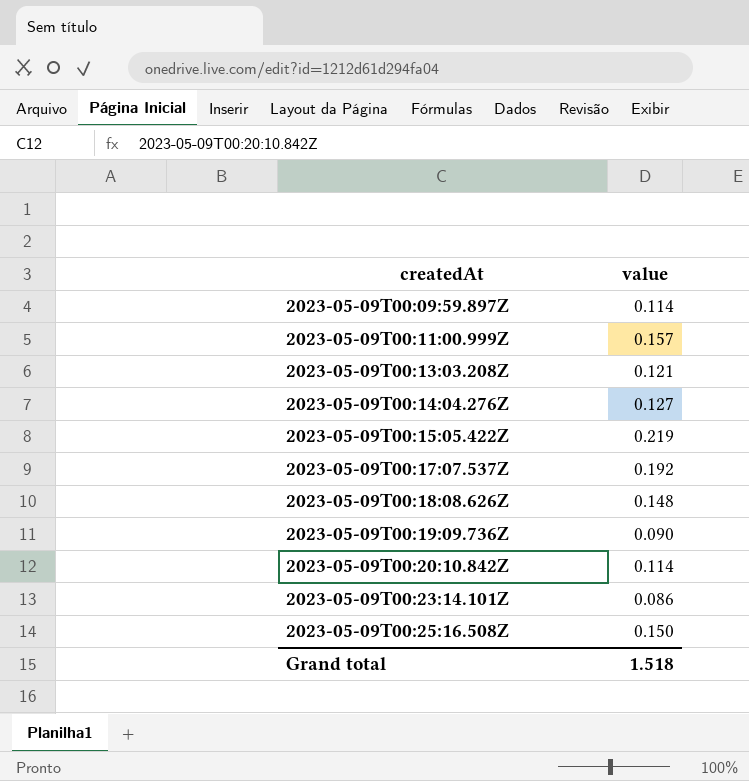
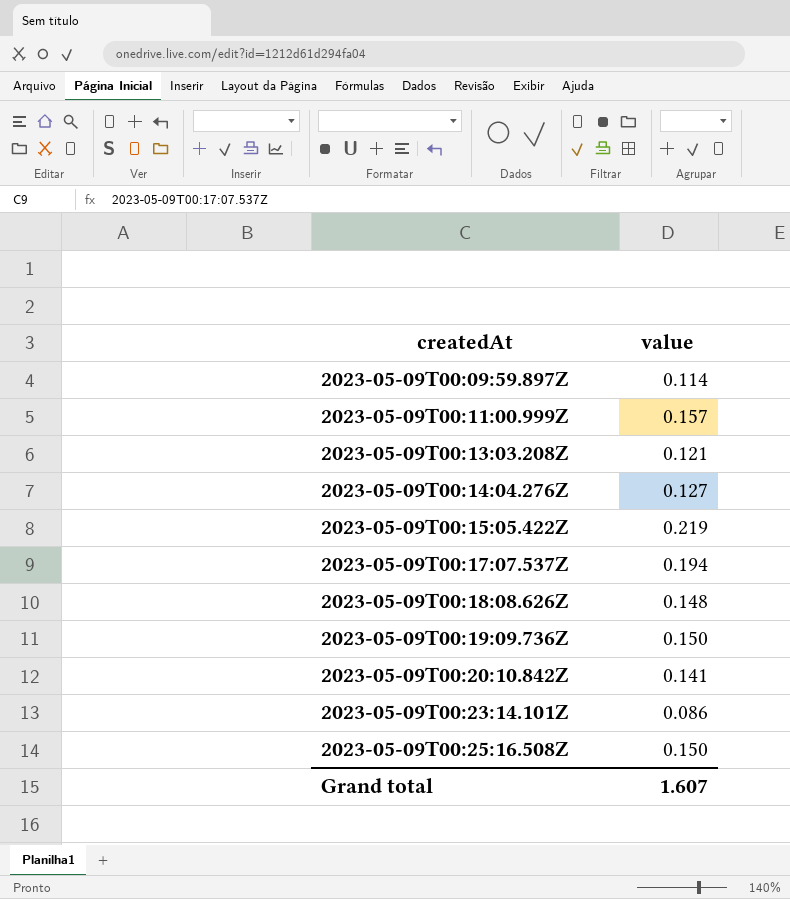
2023-05-09T00:17:07.537Z | value: 0.192 -> 0.194
2023-05-09T00:19:09.736Z | value: 0.090 -> 0.150
2023-05-09T00:20:10.842Z | value: 0.114 -> 0.141
Grand total | value: 1.518 -> 1.607

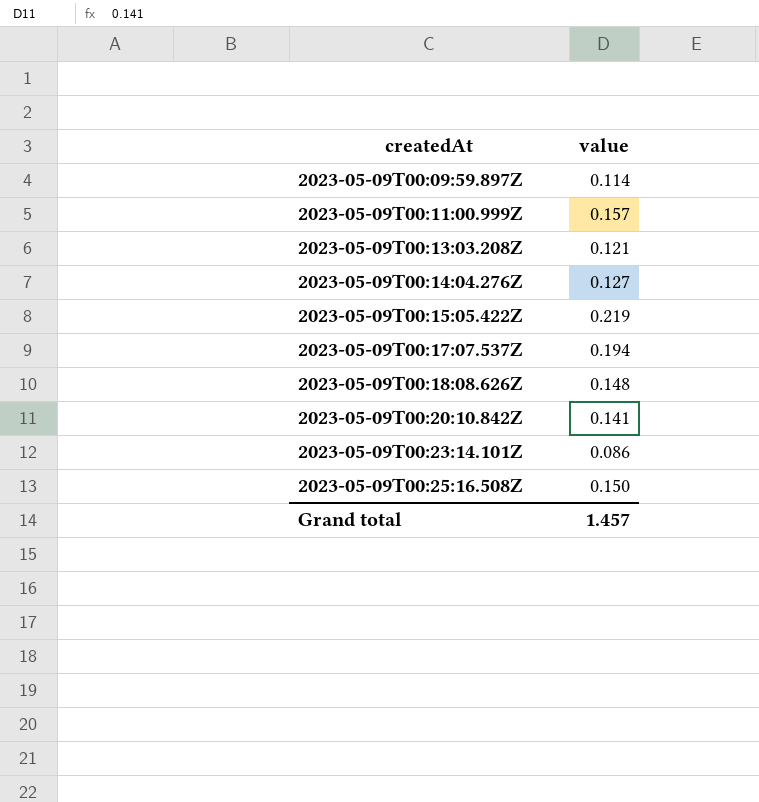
row 2023-05-09T00:19:09.736Z: 0.150 -> none
Grand total | value: 1.607 -> 1.457

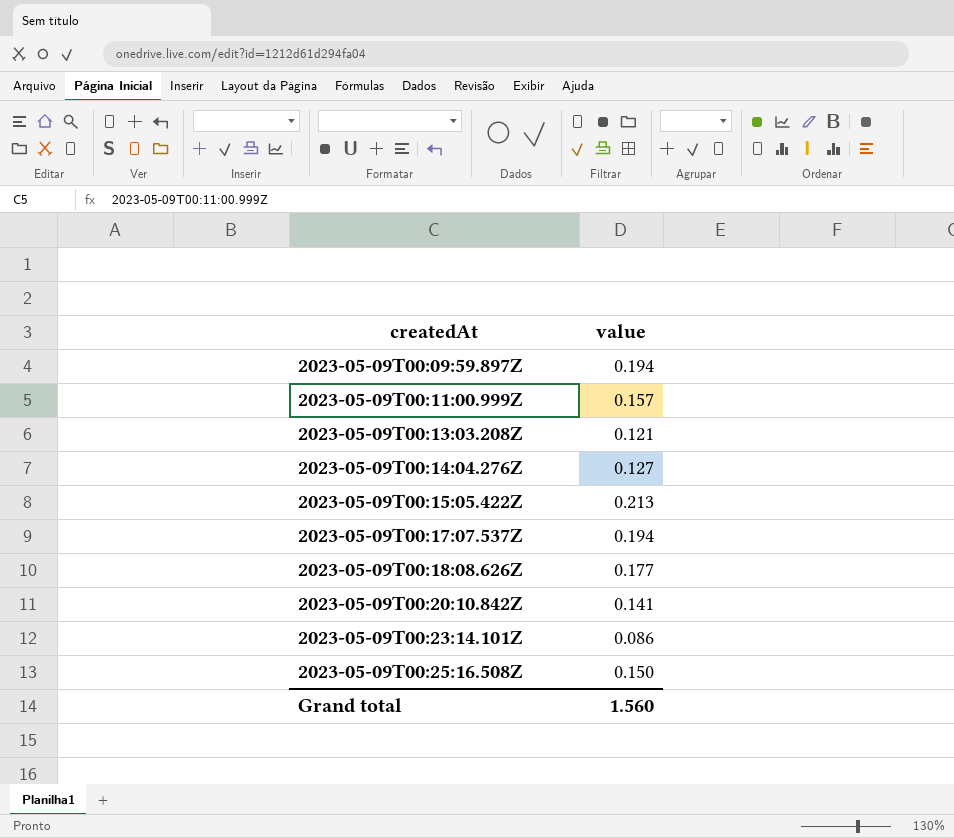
2023-05-09T00:09:59.897Z | value: 0.114 -> 0.194
2023-05-09T00:15:05.422Z | value: 0.219 -> 0.213
2023-05-09T00:18:08.626Z | value: 0.148 -> 0.177
Grand total | value: 1.457 -> 1.560

